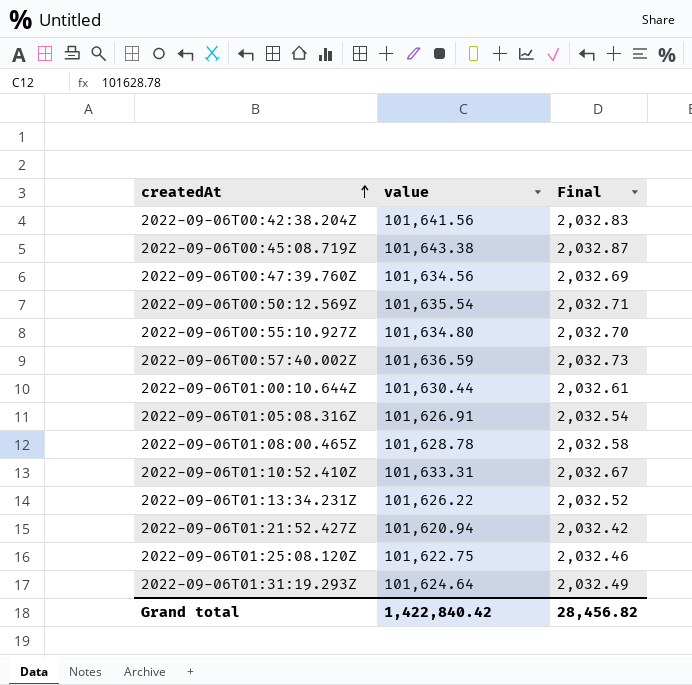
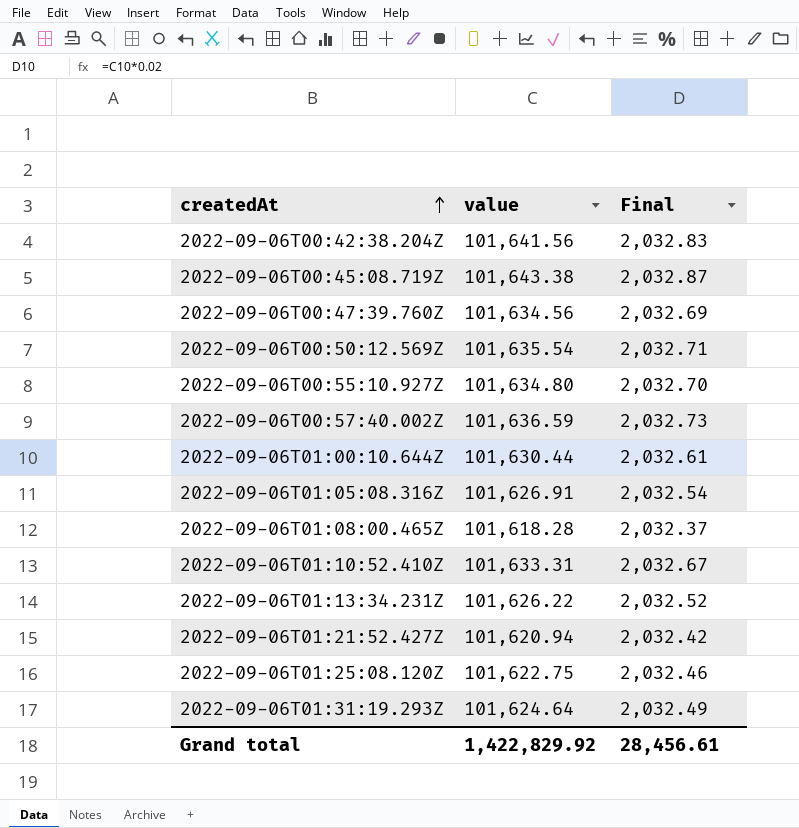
2022-09-06T01:08:00.465Z | value: 101,628.78 -> 101,618.28
2022-09-06T01:08:00.465Z | Final: 2,032.58 -> 2,032.37
Grand total | value: 1,422,840.42 -> 1,422,829.92
Grand total | Final: 28,456.82 -> 28,456.61

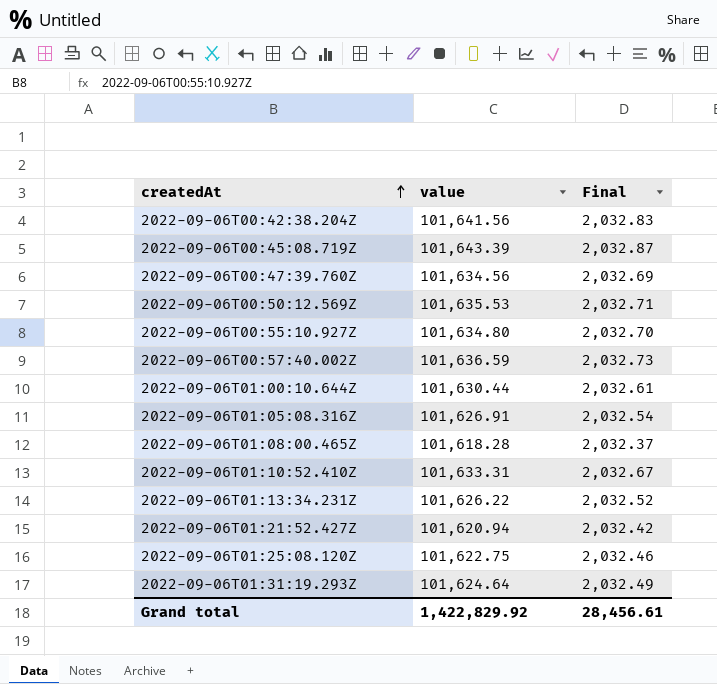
2022-09-06T00:45:08.719Z | value: 101,643.38 -> 101,643.39
2022-09-06T00:50:12.569Z | value: 101,635.54 -> 101,635.53

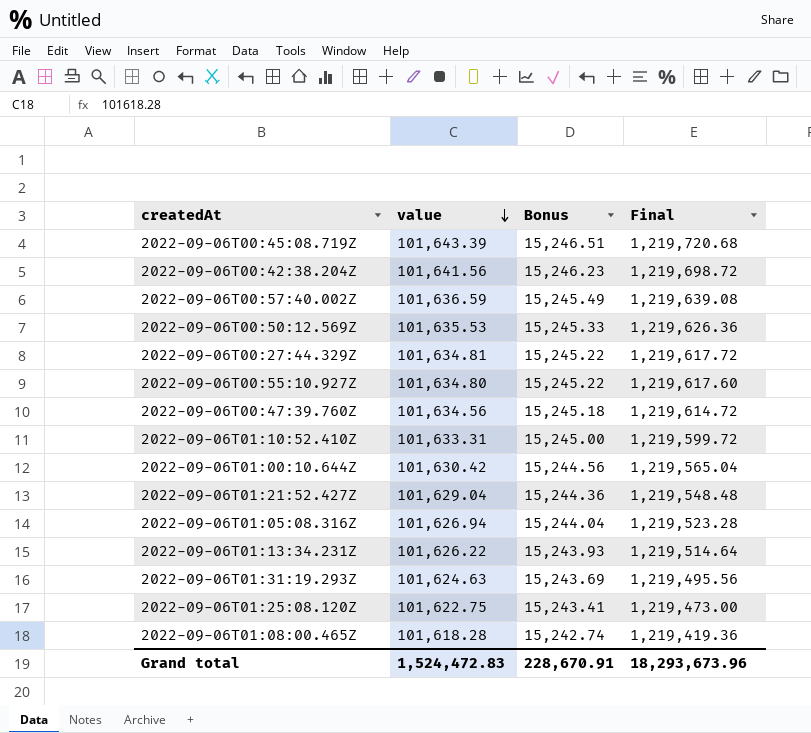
row order: createdAt ascending -> value descending
column Bonus | formula: none -> [value] * 0.15
column Final | formula: [value] * 0.02 -> [value] * 12
row 2022-09-06T00:27:44.329Z: none -> 101,634.81 | 15,245.22 | 1,219,617.72
2022-09-06T01:00:10.644Z | value: 101,630.44 -> 101,630.42
2022-09-06T01:21:52.427Z | value: 101,620.94 -> 101,629.04
2022-09-06T01:05:08.316Z | value: 101,626.91 -> 101,626.94
2022-09-06T01:31:19.293Z | value: 101,624.64 -> 101,624.63
Grand total | value: 1,422,829.92 -> 1,524,472.83
Grand total | Final: 28,456.61 -> 18,293,673.96

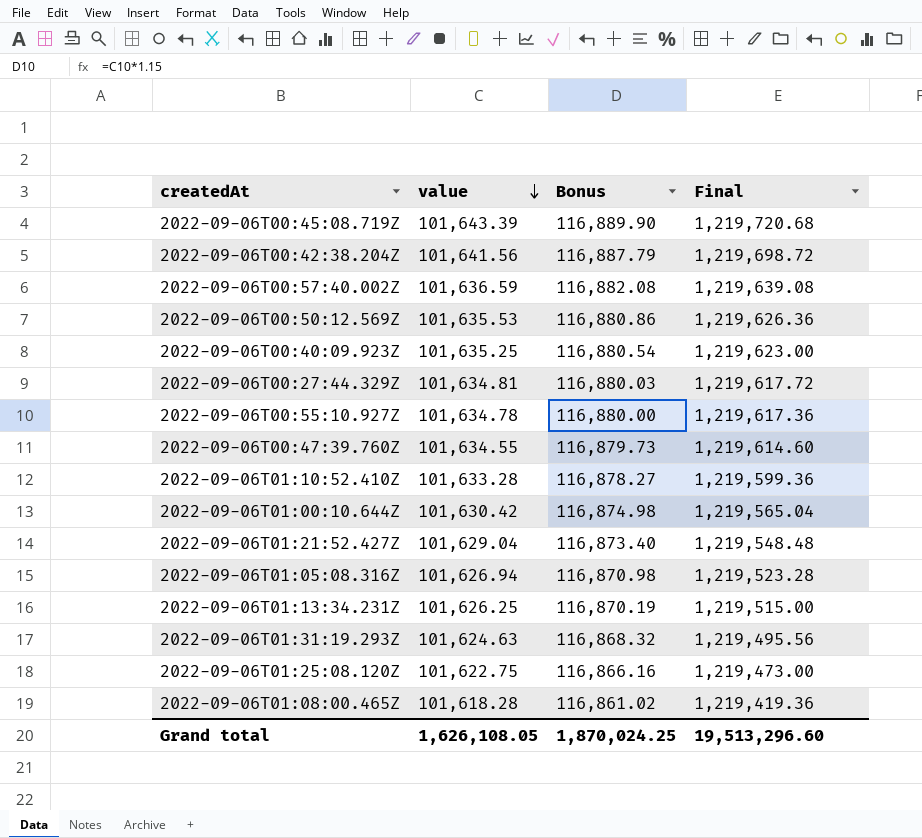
column Bonus | formula: [value] * 0.15 -> [value] * 1.15
row 2022-09-06T00:40:09.923Z: none -> 101,635.25 | 116,880.54 | 1,219,623.00
2022-09-06T00:55:10.927Z | value: 101,634.80 -> 101,634.78
2022-09-06T00:55:10.927Z | Final: 1,219,617.60 -> 1,219,617.36
2022-09-06T00:47:39.760Z | value: 101,634.56 -> 101,634.55
2022-09-06T00:47:39.760Z | Final: 1,219,614.72 -> 1,219,614.60
2022-09-06T01:10:52.410Z | value: 101,633.31 -> 101,633.28
2022-09-06T01:10:52.410Z | Final: 1,219,599.72 -> 1,219,599.36
2022-09-06T01:13:34.231Z | value: 101,626.22 -> 101,626.25
2022-09-06T01:13:34.231Z | Final: 1,219,514.64 -> 1,219,515.00
Grand total | value: 1,524,472.83 -> 1,626,108.05
Grand total | Bonus: 228,670.91 -> 1,870,024.25
Grand total | Final: 18,293,673.96 -> 19,513,296.60

